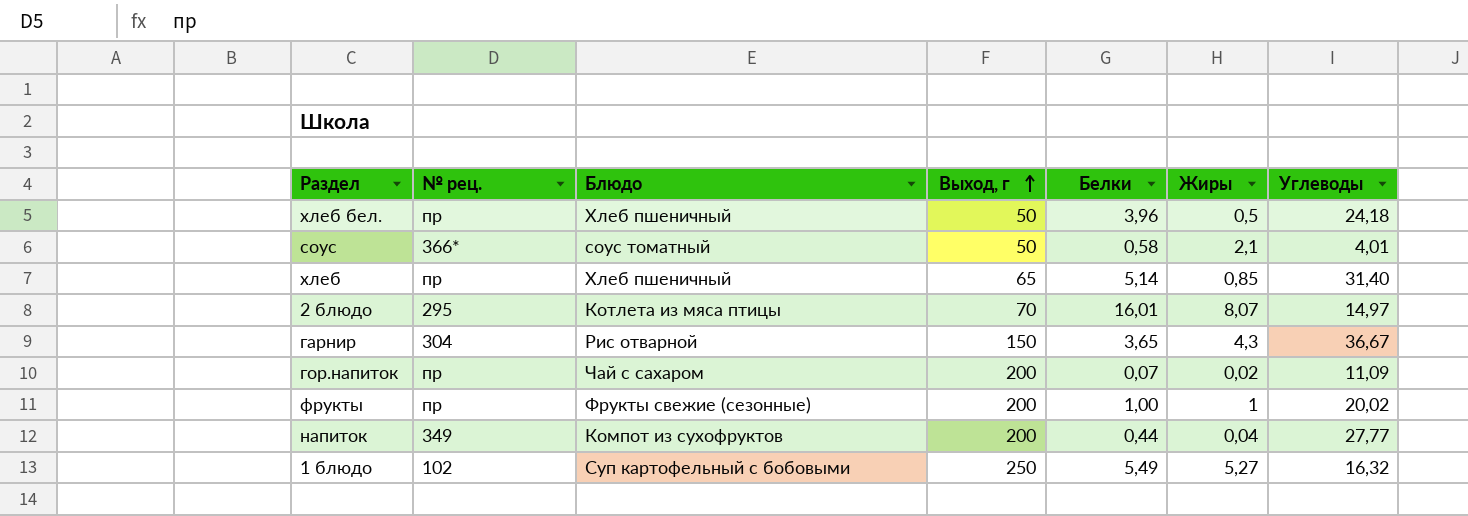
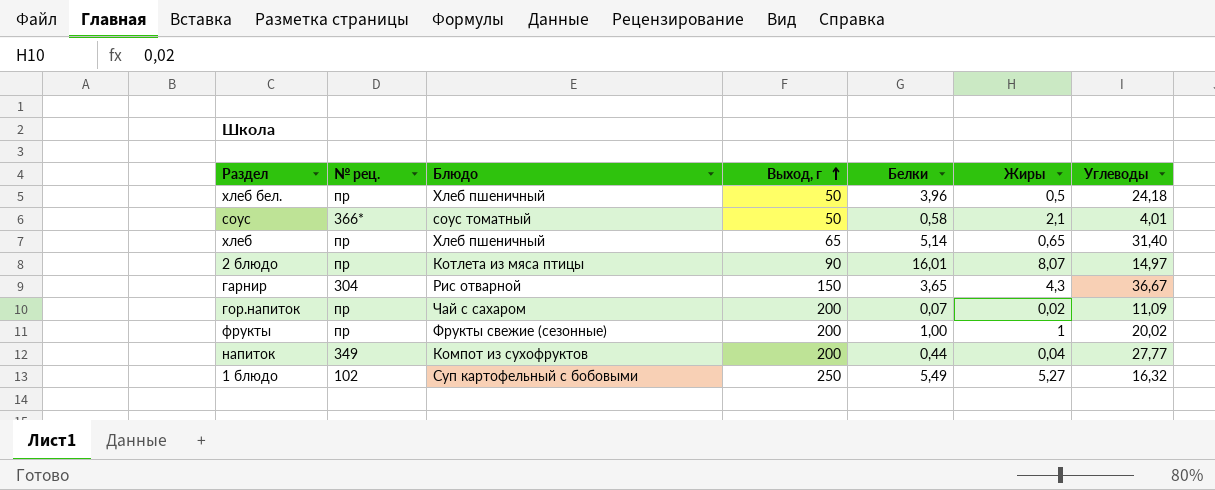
хлеб | Жиры: 0,85 -> 0,65
2 блюдо | № рец.: 295 -> пр
2 блюдо | Выход, г: 70 -> 90

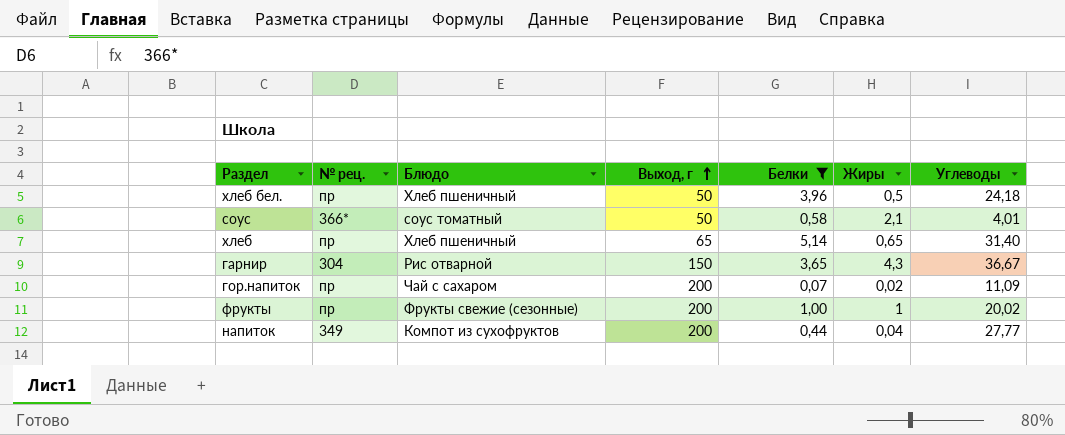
filter: none -> Белки <= 5,14

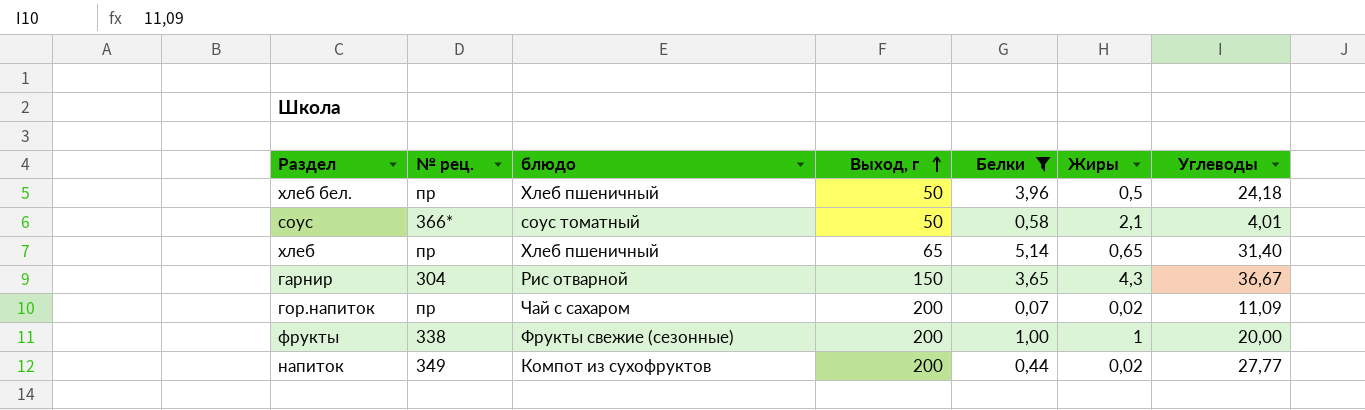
column name: Блюдо -> блюдо
фрукты | № рец.: пр -> 338
фрукты | Углеводы: 20,02 -> 20,00
напиток | Жиры: 0,04 -> 0,02

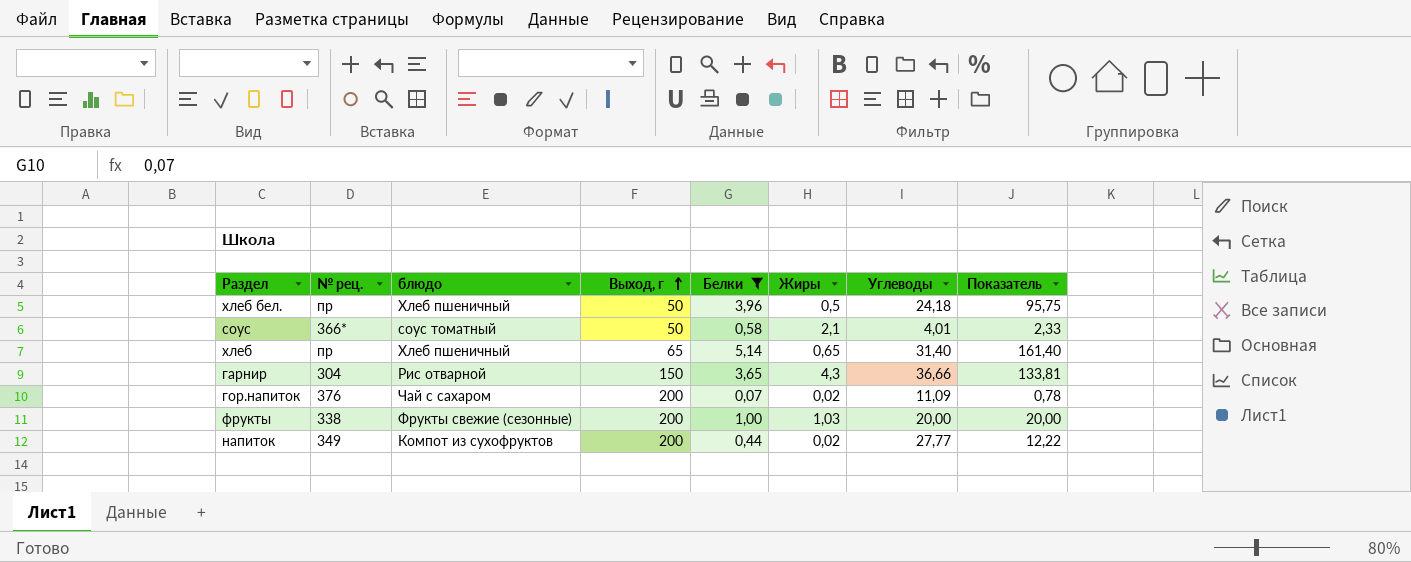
column Показатель | formula: none -> [Белки] * [Углеводы]
гарнир | Углеводы: 36,67 -> 36,66
гор.напиток | № рец.: пр -> 376
фрукты | Жиры: 1 -> 1,03

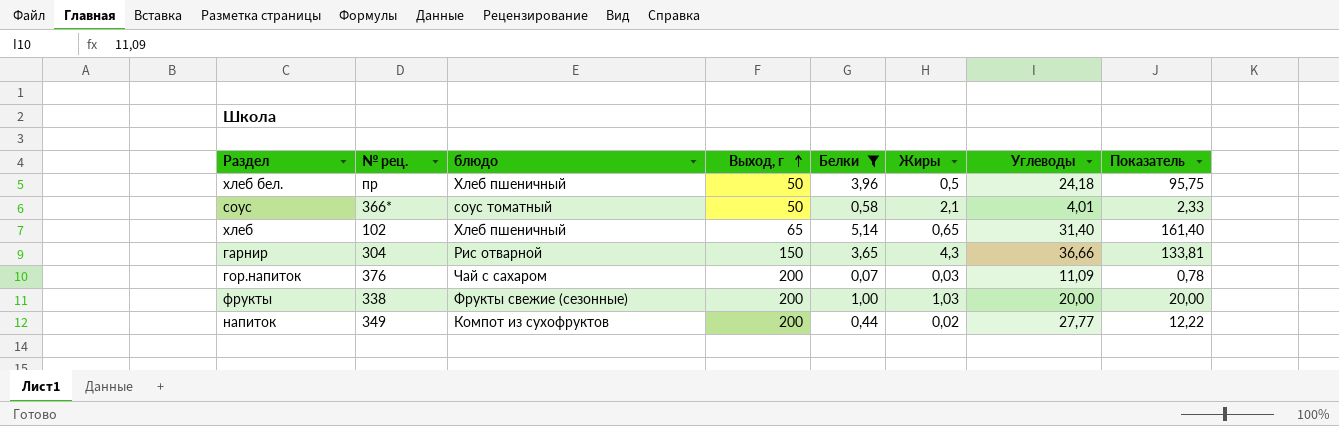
хлеб | № рец.: пр -> 102
гор.напиток | Жиры: 0,02 -> 0,03

